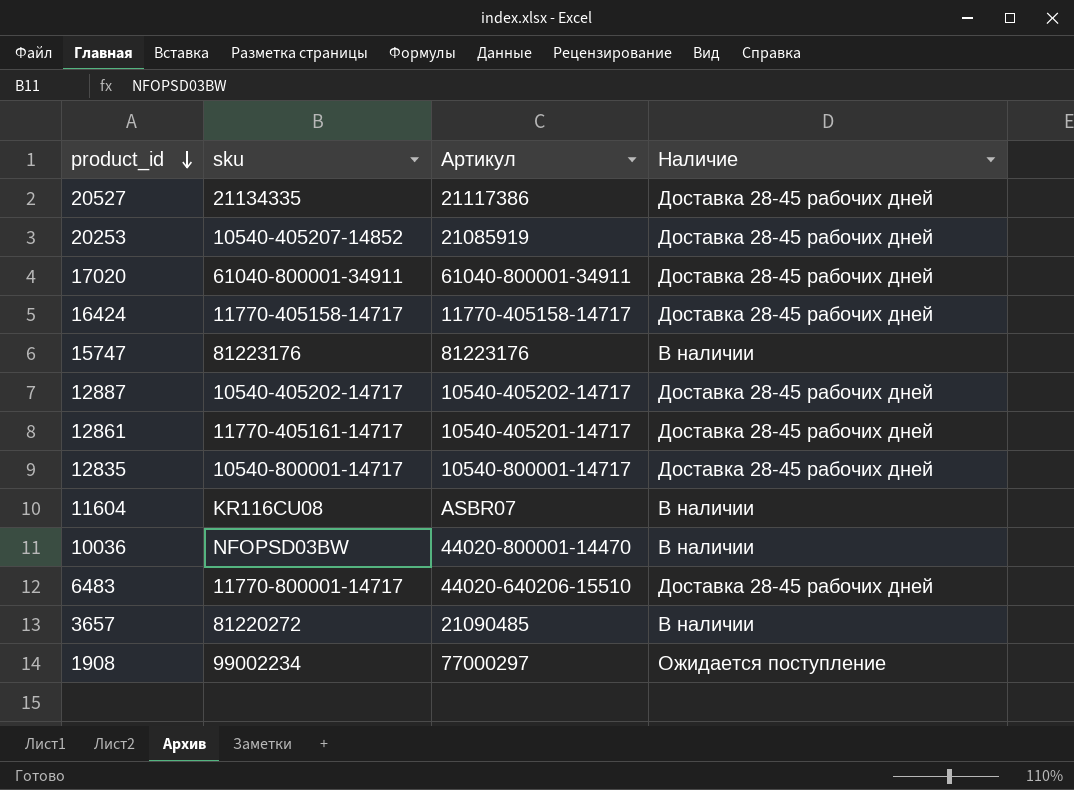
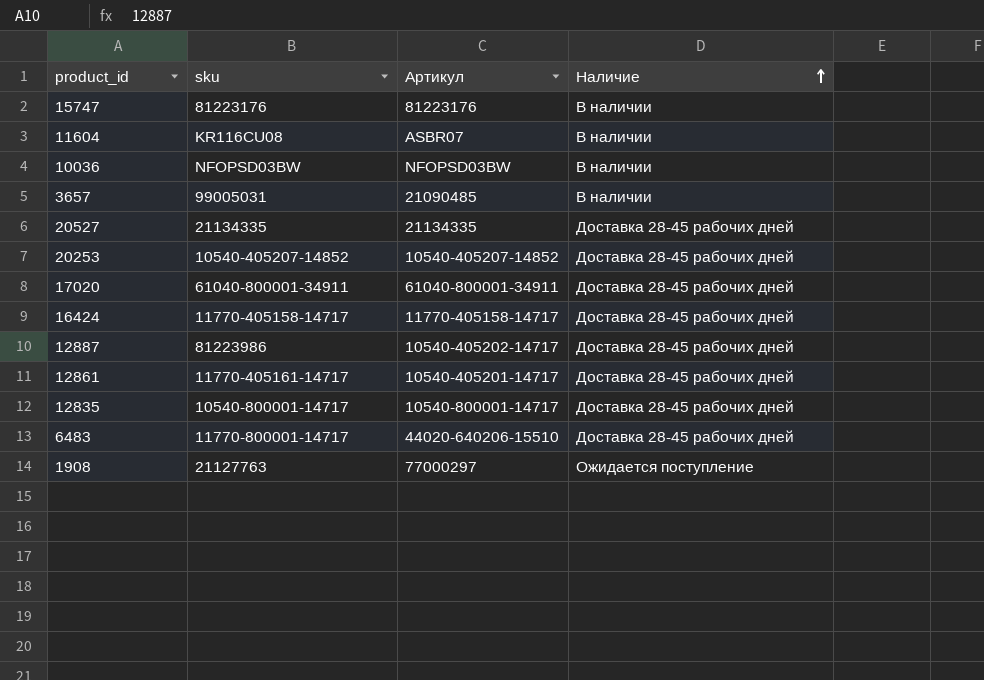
row order: product_id descending -> Наличие ascending
10036 | Артикул: 44020-800001-14470 -> NFOPSD03BW
3657 | sku: 81220272 -> 99005031
20527 | Артикул: 21117386 -> 21134335
20253 | Артикул: 21085919 -> 10540-405207-14852
12887 | sku: 10540-405202-14717 -> 81223986
1908 | sku: 99002234 -> 21127763

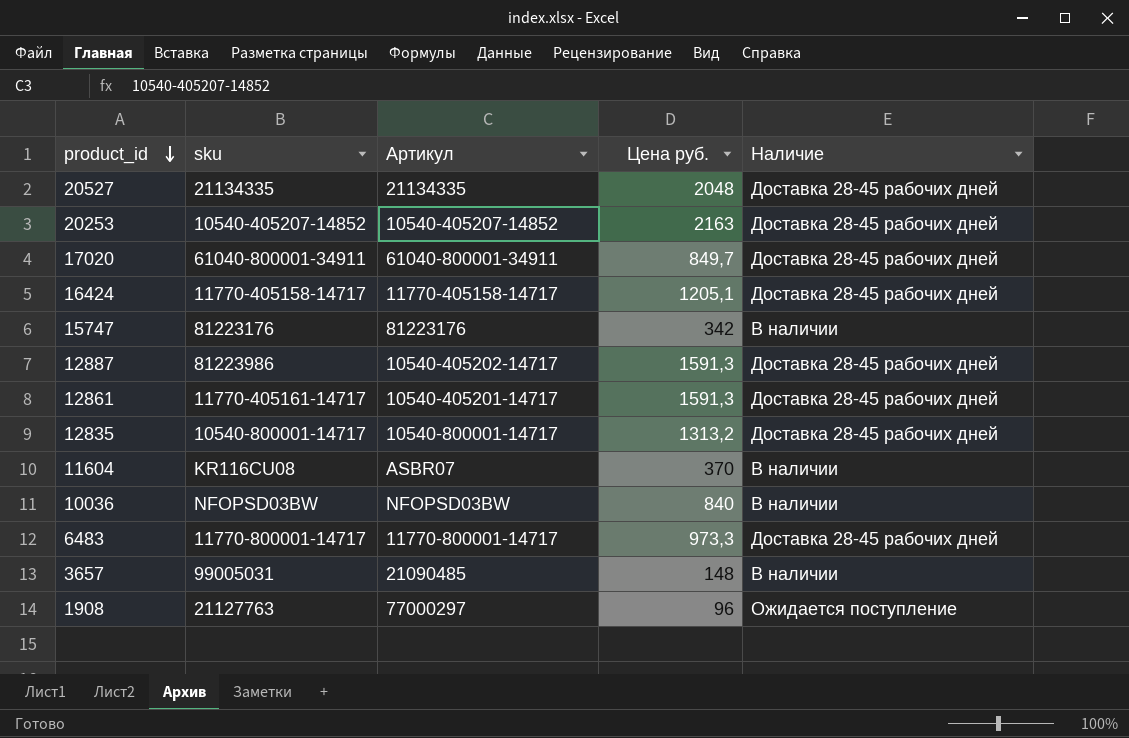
row order: Наличие ascending -> product_id descending
column Цена руб. | position: none -> 4
6483 | Артикул: 44020-640206-15510 -> 11770-800001-14717

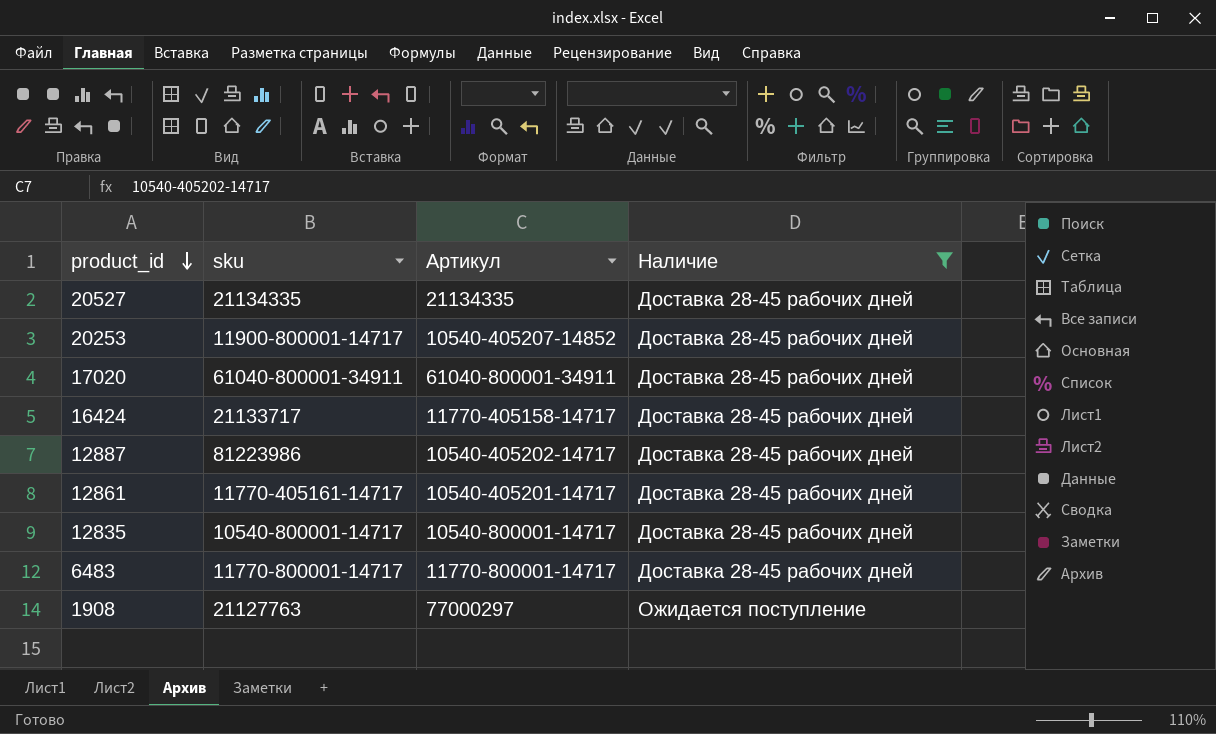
filter: none -> Наличие != В наличии
column Цена руб. | position: 4 -> none
20253 | sku: 10540-405207-14852 -> 11900-800001-14717
16424 | sku: 11770-405158-14717 -> 21133717

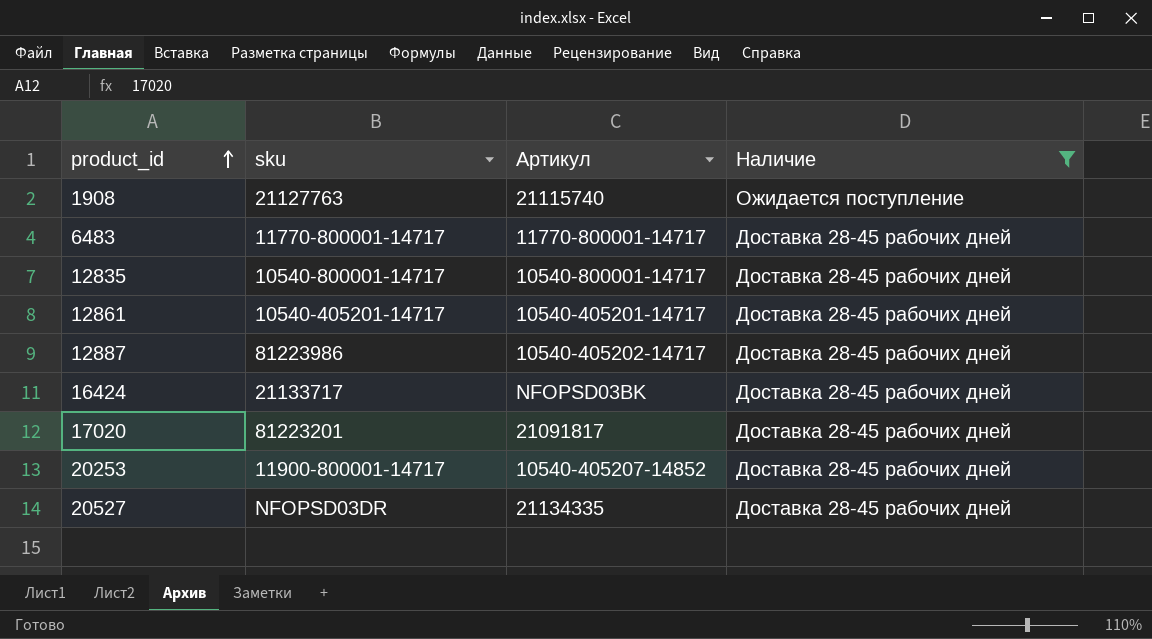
row order: product_id descending -> product_id ascending
1908 | Артикул: 77000297 -> 21115740
12861 | sku: 11770-405161-14717 -> 10540-405201-14717
16424 | Артикул: 11770-405158-14717 -> NFOPSD03BK
17020 | sku: 61040-800001-34911 -> 81223201
17020 | Артикул: 61040-800001-34911 -> 21091817
20527 | sku: 21134335 -> NFOPSD03DR

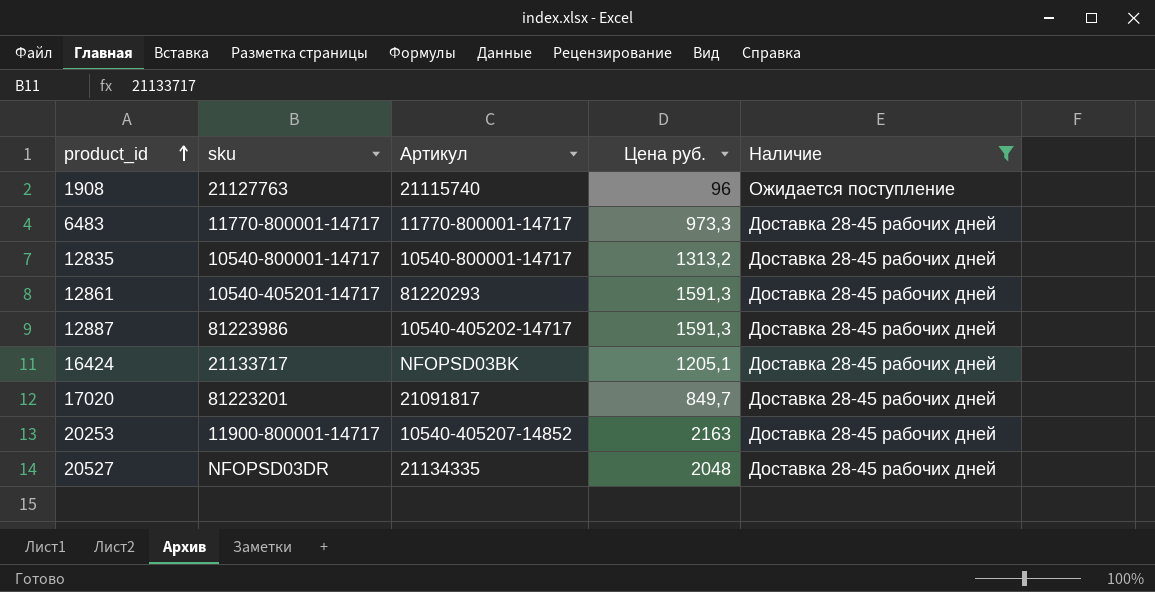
column Цена руб. | position: none -> 4
12861 | Артикул: 10540-405201-14717 -> 81220293

